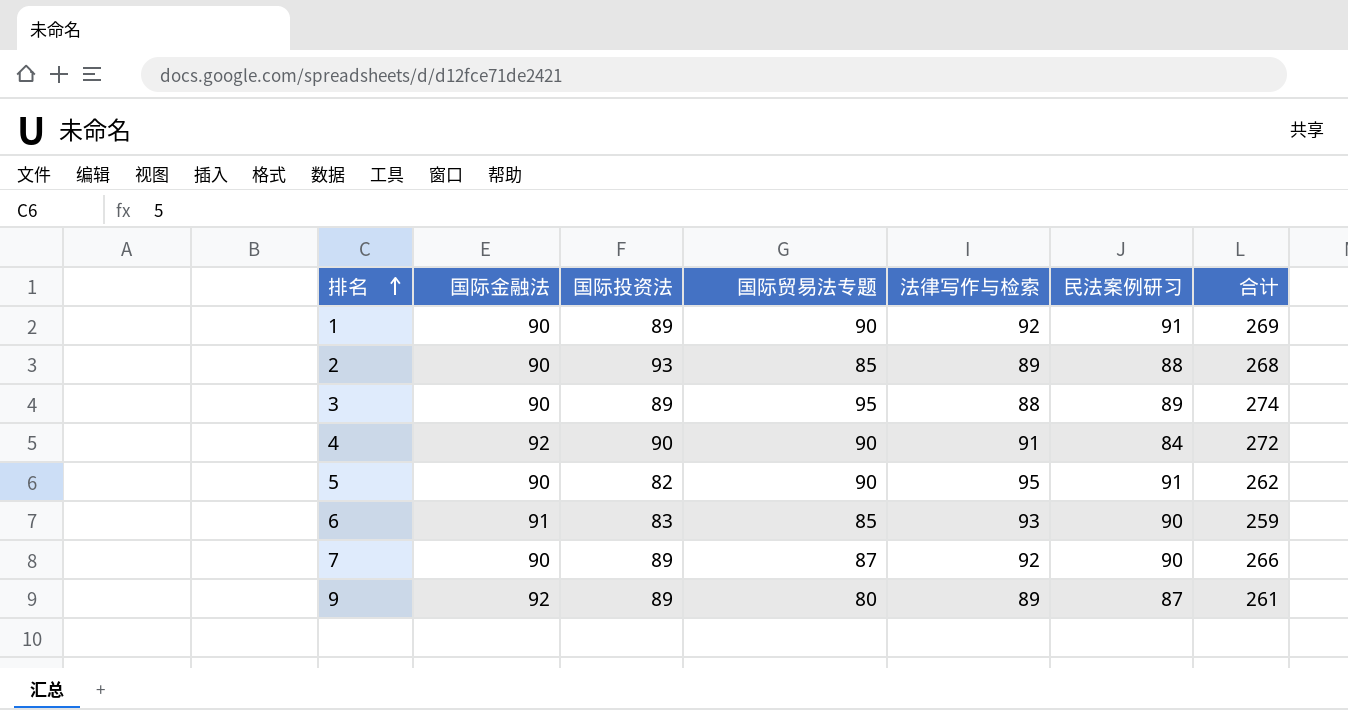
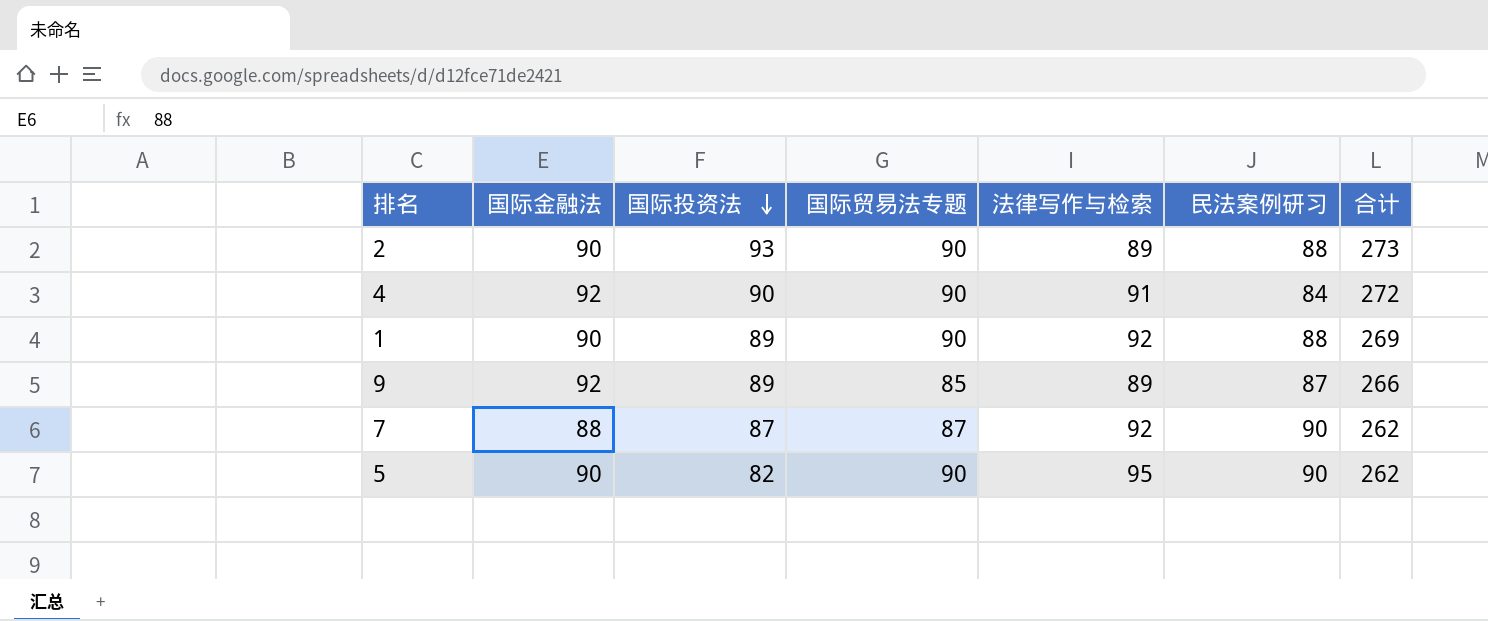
row order: 排名 ascending -> 国际投资法 descending
row 3: 90 | 89 | 95 | 88 | 89 | 274 -> none
row 6: 91 | 83 | 85 | 93 | 90 | 259 -> none
2 | 国际贸易法专题: 85 -> 90
2 | 合计: 268 -> 273
1 | 民法案例研习: 91 -> 88
9 | 国际贸易法专题: 80 -> 85
9 | 合计: 261 -> 266
7 | 国际金融法: 90 -> 88
7 | 国际投资法: 89 -> 87
7 | 合计: 266 -> 262
5 | 民法案例研习: 91 -> 90

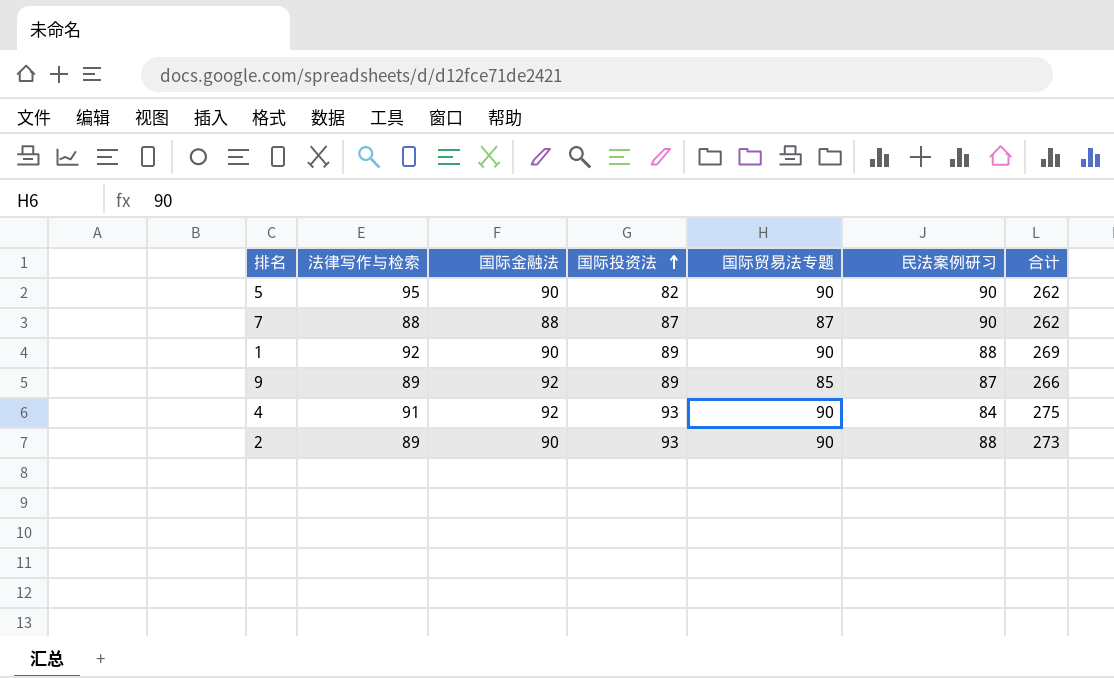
row order: 国际投资法 descending -> 国际投资法 ascending
column 法律写作与检索 | position: 5 -> 2
7 | 法律写作与检索: 92 -> 88
4 | 国际投资法: 90 -> 93
4 | 合计: 272 -> 275

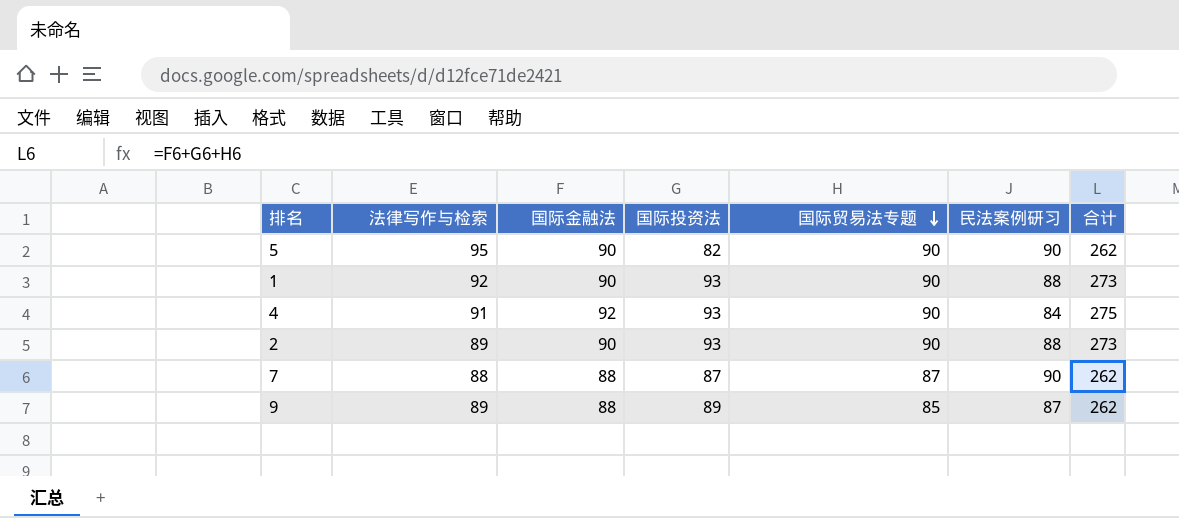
row order: 国际投资法 ascending -> 国际贸易法专题 descending
1 | 国际投资法: 89 -> 93
1 | 合计: 269 -> 273
9 | 国际金融法: 92 -> 88
9 | 合计: 266 -> 262

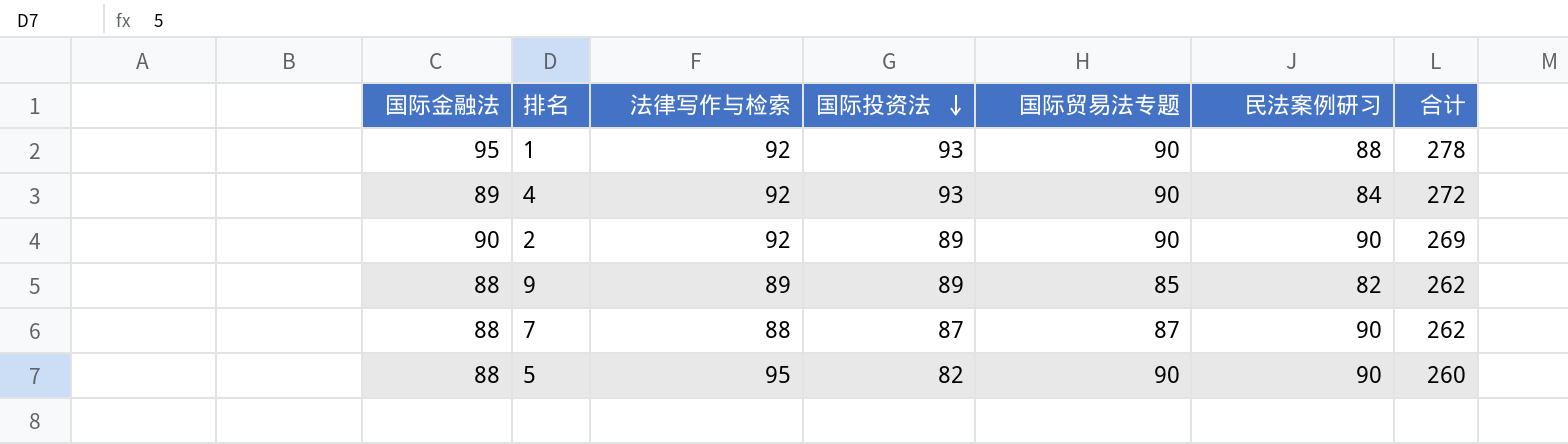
row order: 国际贸易法专题 descending -> 国际投资法 descending
column 国际金融法 | position: 3 -> 1
1 | 国际金融法: 90 -> 95
1 | 合计: 273 -> 278
4 | 国际金融法: 92 -> 89
4 | 法律写作与检索: 91 -> 92
4 | 合计: 275 -> 272
2 | 法律写作与检索: 89 -> 92
2 | 国际投资法: 93 -> 89
2 | 民法案例研习: 88 -> 90
2 | 合计: 273 -> 269
9 | 民法案例研习: 87 -> 82
5 | 国际金融法: 90 -> 88
5 | 合计: 262 -> 260

